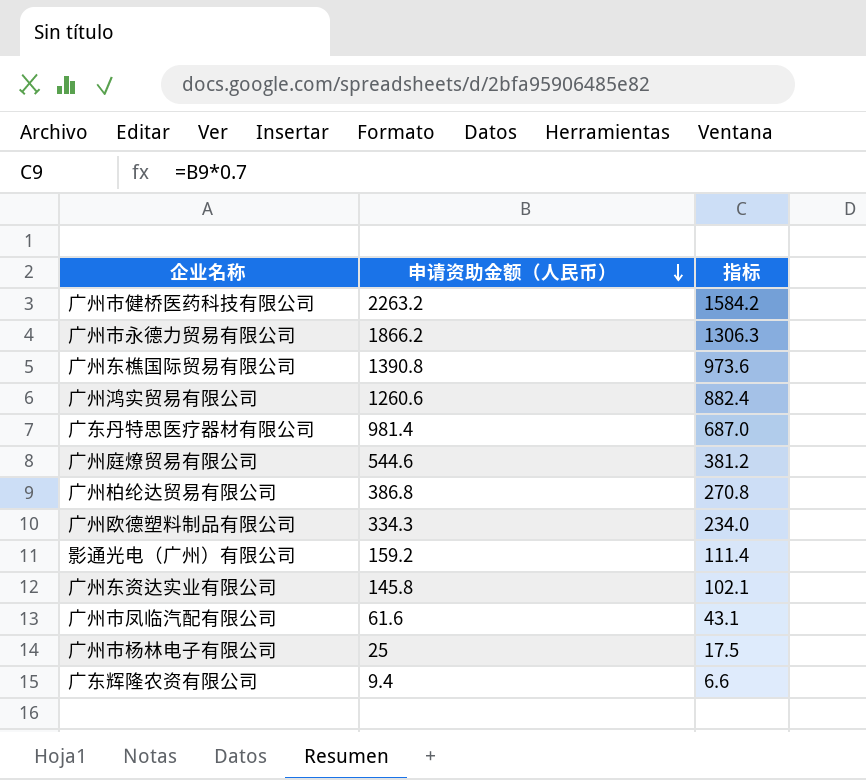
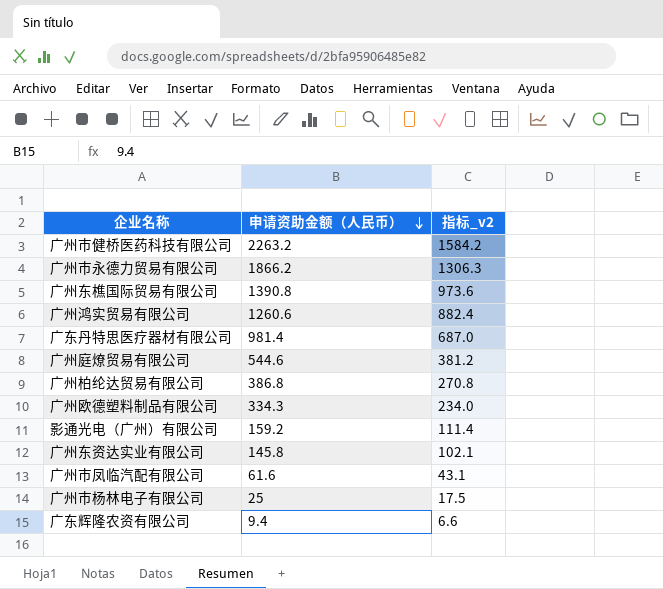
column name: 指标 -> 指标_v2

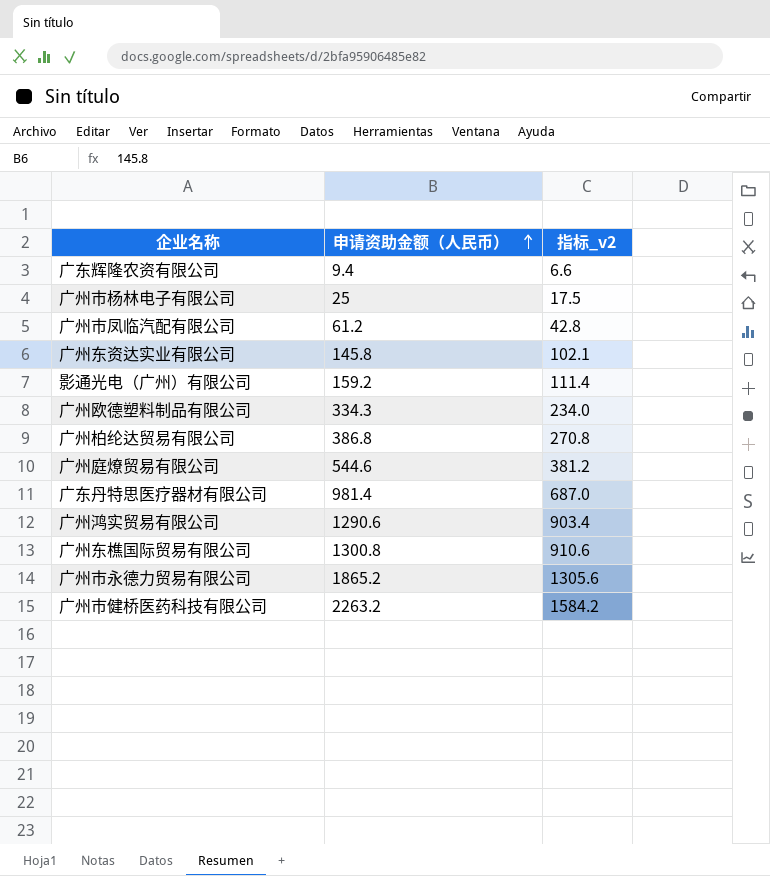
row order: 申请资助金额（人民币） descending -> 申请资助金额（人民币） ascending
广州市凤临汽配有限公司 | 申请资助金额（人民币）: 61.6 -> 61.2
广州市凤临汽配有限公司 | 指标_v2: 43.1 -> 42.8
广州鸿实贸易有限公司 | 申请资助金额（人民币）: 1260.6 -> 1290.6
广州鸿实贸易有限公司 | 指标_v2: 882.4 -> 903.4
广州东樵国际贸易有限公司 | 申请资助金额（人民币）: 1390.8 -> 1300.8
广州东樵国际贸易有限公司 | 指标_v2: 973.6 -> 910.6
广州市永德力贸易有限公司 | 申请资助金额（人民币）: 1866.2 -> 1865.2
广州市永德力贸易有限公司 | 指标_v2: 1306.3 -> 1305.6

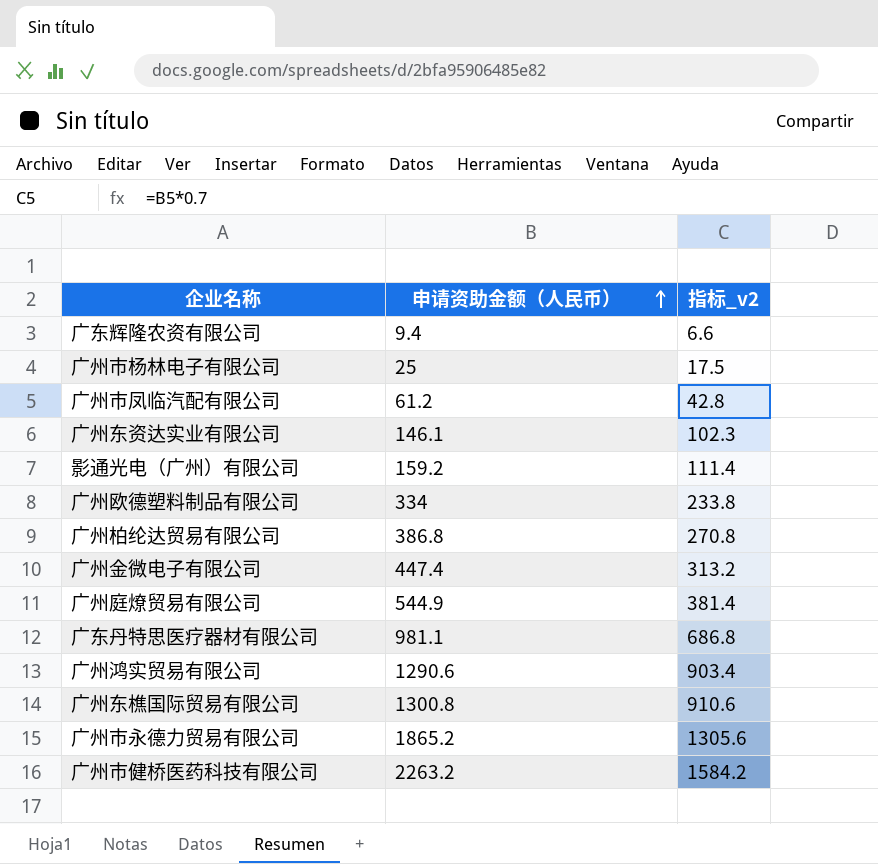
广州东资达实业有限公司 | 申请资助金额（人民币）: 145.8 -> 146.1
广州东资达实业有限公司 | 指标_v2: 102.1 -> 102.3
广州欧德塑料制品有限公司 | 申请资助金额（人民币）: 334.3 -> 334
广州欧德塑料制品有限公司 | 指标_v2: 234.0 -> 233.8
row 广州金微电子有限公司: none -> 447.4 | 313.2
广州庭燎贸易有限公司 | 申请资助金额（人民币）: 544.6 -> 544.9
广州庭燎贸易有限公司 | 指标_v2: 381.2 -> 381.4
广东丹特思医疗器材有限公司 | 申请资助金额（人民币）: 981.4 -> 981.1
广东丹特思医疗器材有限公司 | 指标_v2: 687.0 -> 686.8

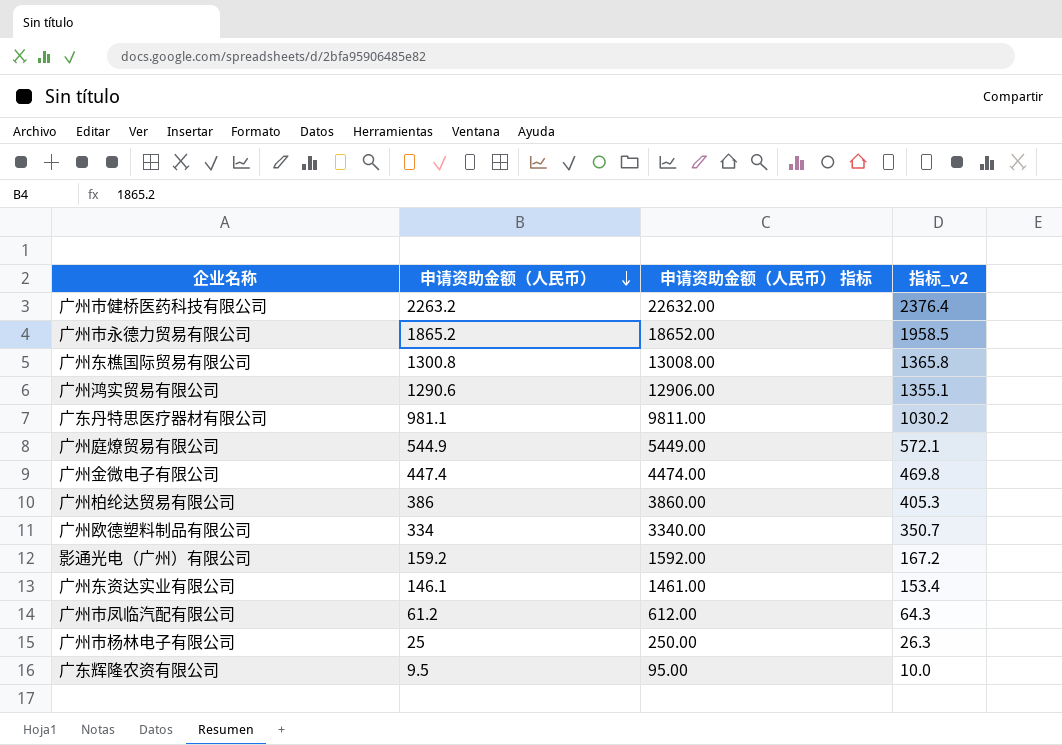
row order: 申请资助金额（人民币） ascending -> 申请资助金额（人民币） descending
column 申请资助金额（人民币） 指标 | formula: none -> [申请资助金额（人民币）] * 10
column 指标_v2 | formula: [申请资助金额（人民币）] * 0.7 -> [申请资助金额（人民币）] * 1.05
广州柏纶达贸易有限公司 | 申请资助金额（人民币）: 386.8 -> 386
广东辉隆农资有限公司 | 申请资助金额（人民币）: 9.4 -> 9.5

